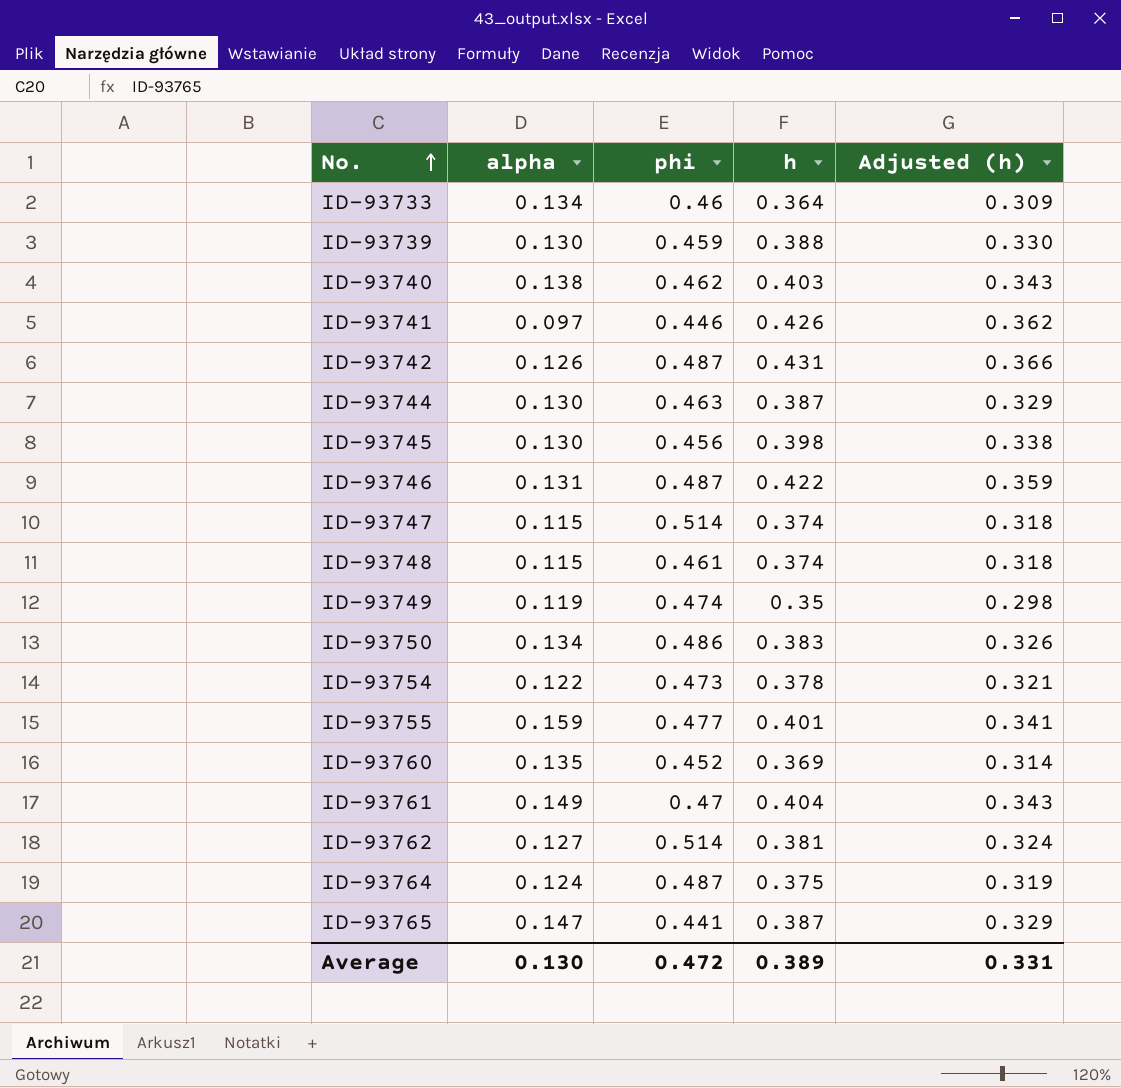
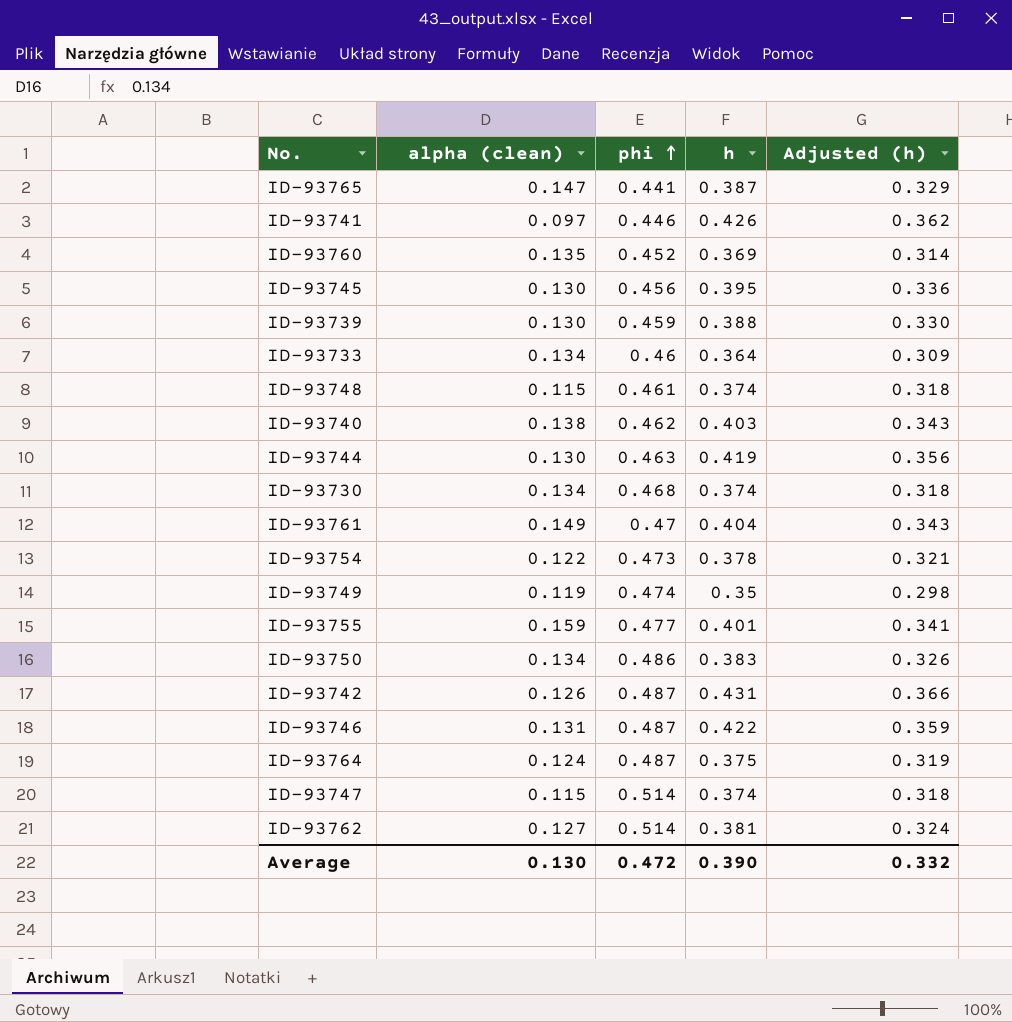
row order: No. ascending -> phi ascending
column name: alpha -> alpha (clean)
ID-93745 | h: 0.398 -> 0.395
ID-93745 | Adjusted (h): 0.338 -> 0.336
ID-93744 | h: 0.387 -> 0.419
ID-93744 | Adjusted (h): 0.329 -> 0.356
row ID-93730: none -> 0.134 | 0.468 | 0.374 | 0.318
Average | h: 0.389 -> 0.390
Average | Adjusted (h): 0.331 -> 0.332

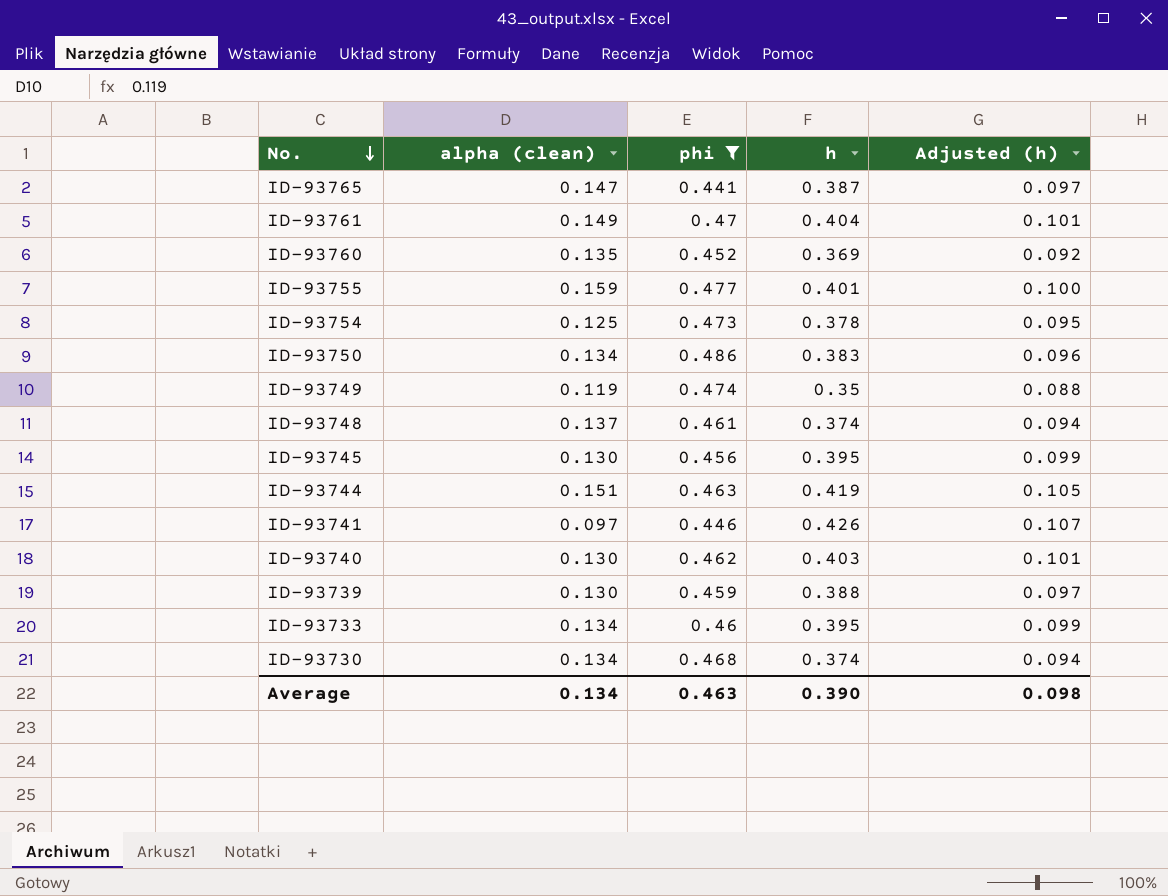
filter: none -> phi <= 0.486
row order: phi ascending -> No. descending
column Adjusted (h) | formula: [h] * 0.85 -> [h] * 0.25
ID-93754 | alpha (clean): 0.122 -> 0.125
ID-93748 | alpha (clean): 0.115 -> 0.137
ID-93744 | alpha (clean): 0.130 -> 0.151
ID-93740 | alpha (clean): 0.138 -> 0.130
ID-93733 | h: 0.364 -> 0.395
Average | alpha (clean): 0.130 -> 0.134
Average | phi: 0.472 -> 0.463
Average | Adjusted (h): 0.332 -> 0.098

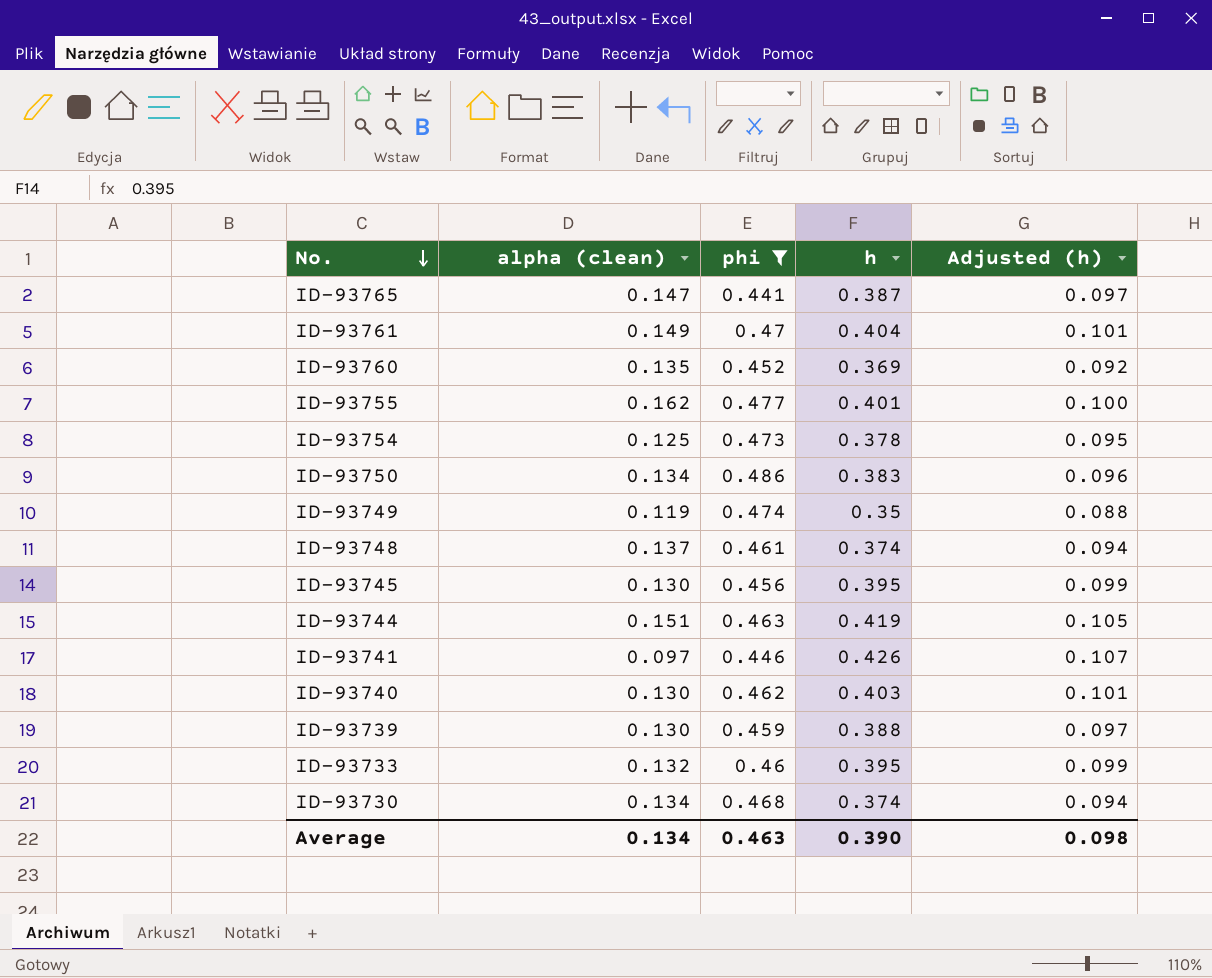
ID-93755 | alpha (clean): 0.159 -> 0.162
ID-93733 | alpha (clean): 0.134 -> 0.132

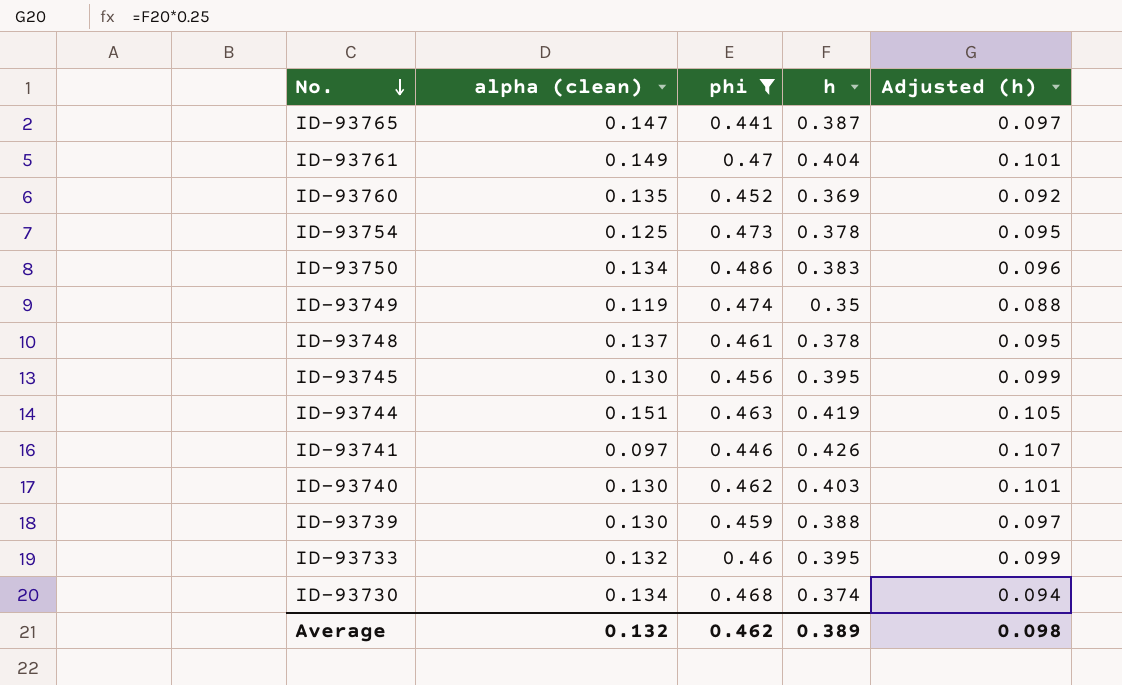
row ID-93755: 0.162 | 0.477 | 0.401 | 0.100 -> none
ID-93748 | h: 0.374 -> 0.378
ID-93748 | Adjusted (h): 0.094 -> 0.095
Average | alpha (clean): 0.134 -> 0.132
Average | phi: 0.463 -> 0.462
Average | h: 0.390 -> 0.389

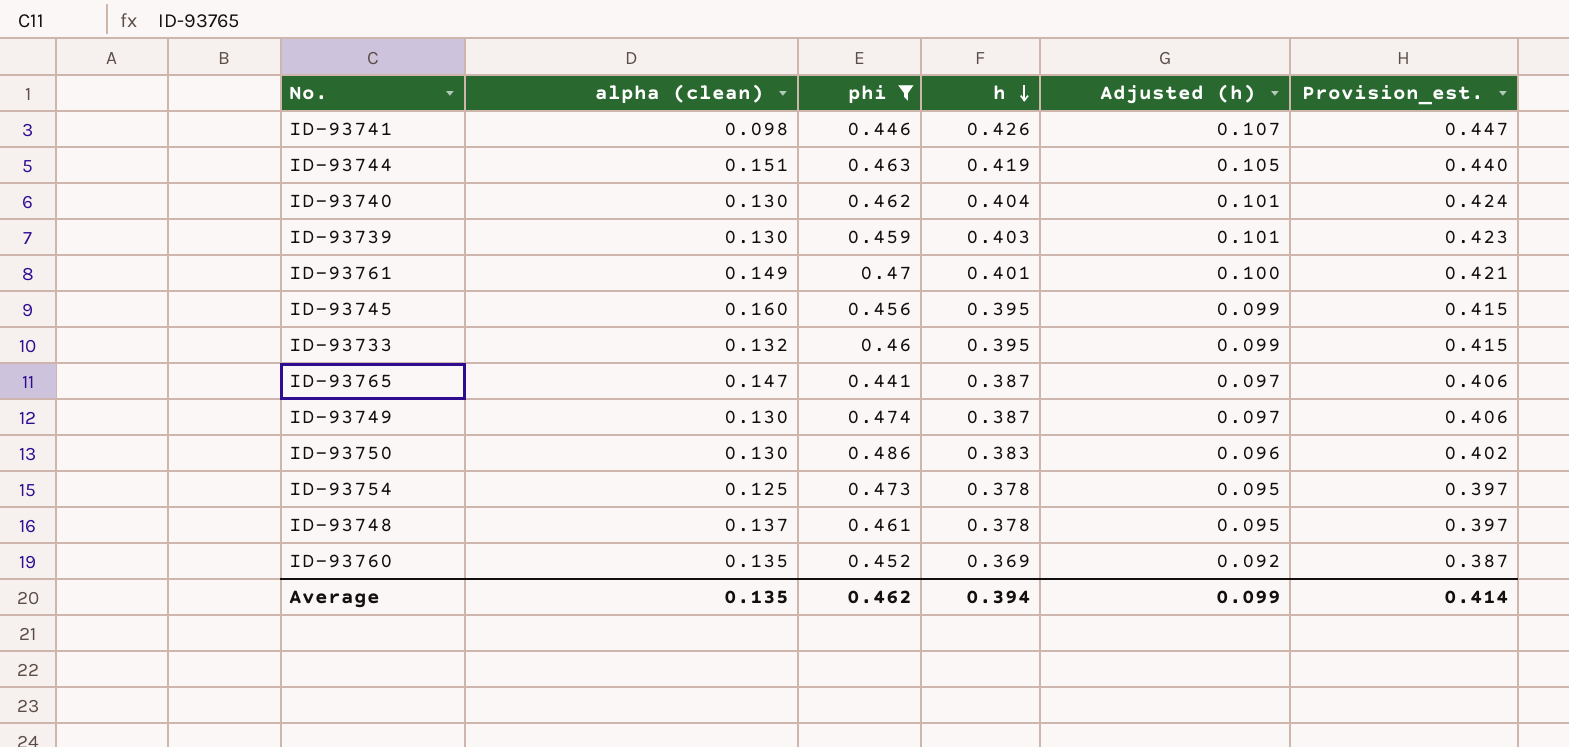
row order: No. descending -> h descending
column Provision_est. | formula: none -> [h] * 1.05
row ID-93730: 0.134 | 0.468 | 0.374 | 0.094 -> none
ID-93741 | alpha (clean): 0.097 -> 0.098
ID-93740 | h: 0.403 -> 0.404
ID-93739 | h: 0.388 -> 0.403
ID-93739 | Adjusted (h): 0.097 -> 0.101
ID-93761 | h: 0.404 -> 0.401
ID-93761 | Adjusted (h): 0.101 -> 0.100
ID-93745 | alpha (clean): 0.130 -> 0.160
ID-93749 | alpha (clean): 0.119 -> 0.130
ID-93749 | h: 0.35 -> 0.387
ID-93749 | Adjusted (h): 0.088 -> 0.097
ID-93750 | alpha (clean): 0.134 -> 0.130
Average | alpha (clean): 0.132 -> 0.135
Average | h: 0.389 -> 0.394
Average | Adjusted (h): 0.098 -> 0.099

